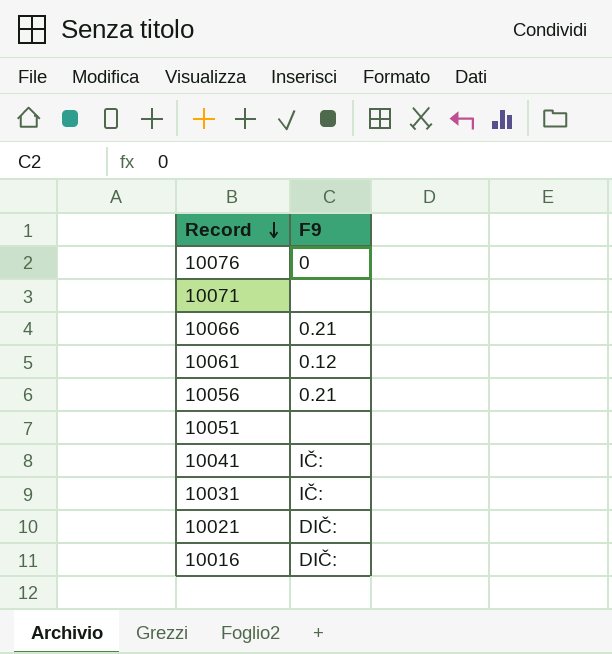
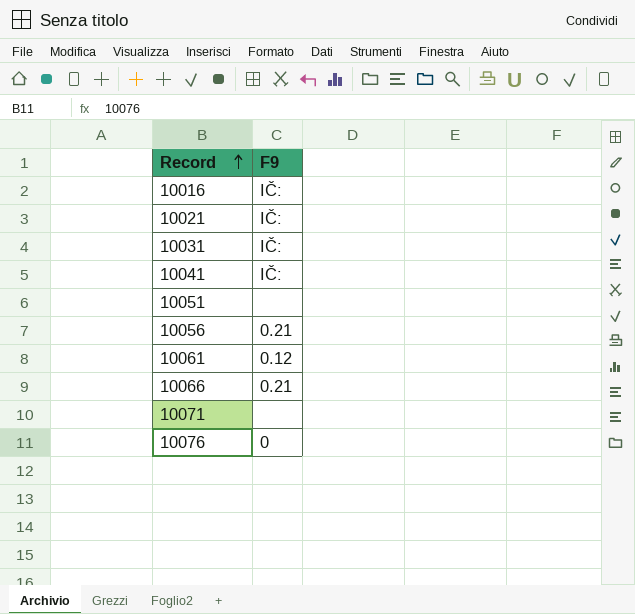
row order: Record descending -> Record ascending
10016 | F9: DIČ: -> IČ:
10021 | F9: DIČ: -> IČ:

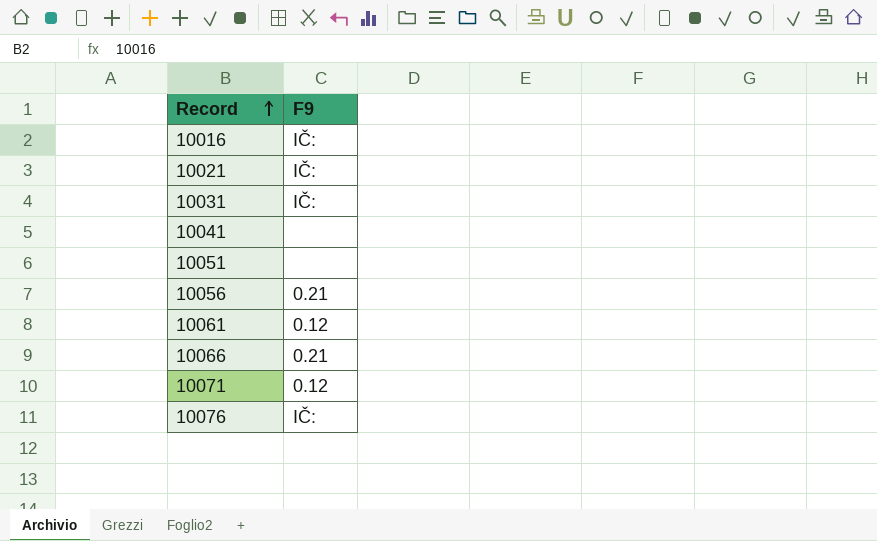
10041 | F9: IČ: -> none
10071 | F9: none -> 0.12
10076 | F9: 0 -> IČ:

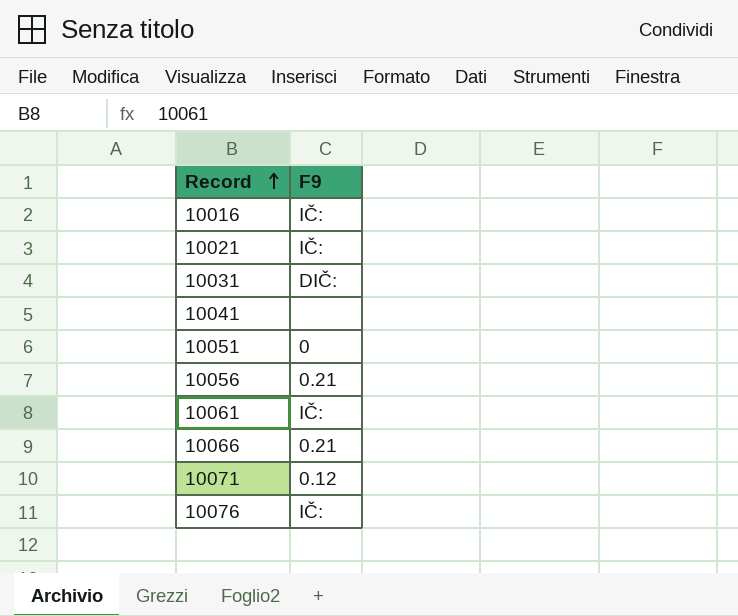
10031 | F9: IČ: -> DIČ:
10051 | F9: none -> 0
10061 | F9: 0.12 -> IČ:

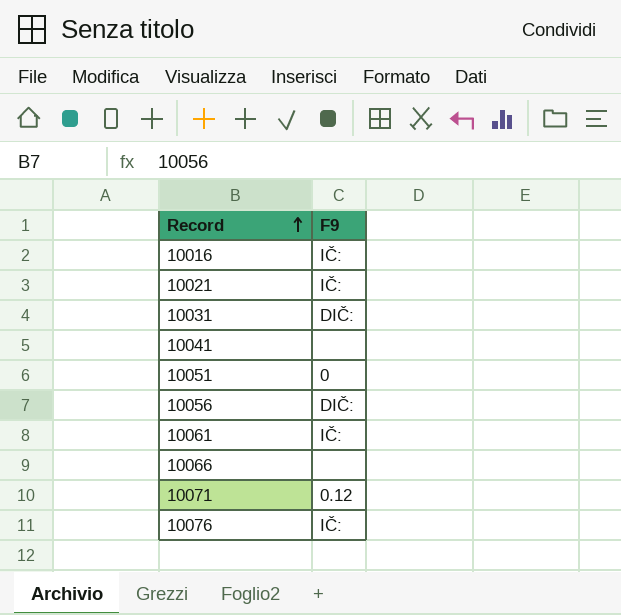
10056 | F9: 0.21 -> DIČ:
10066 | F9: 0.21 -> none

